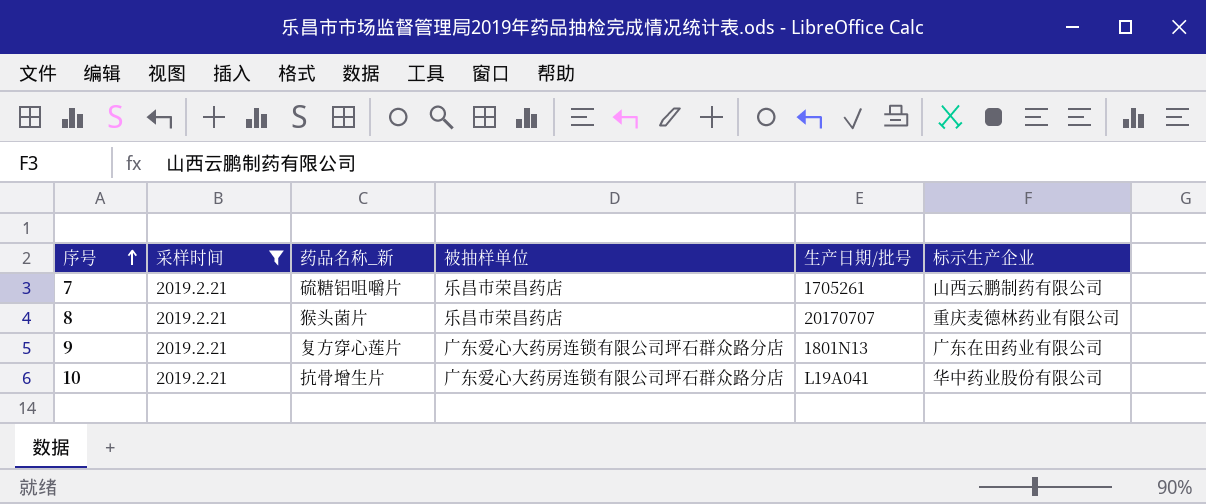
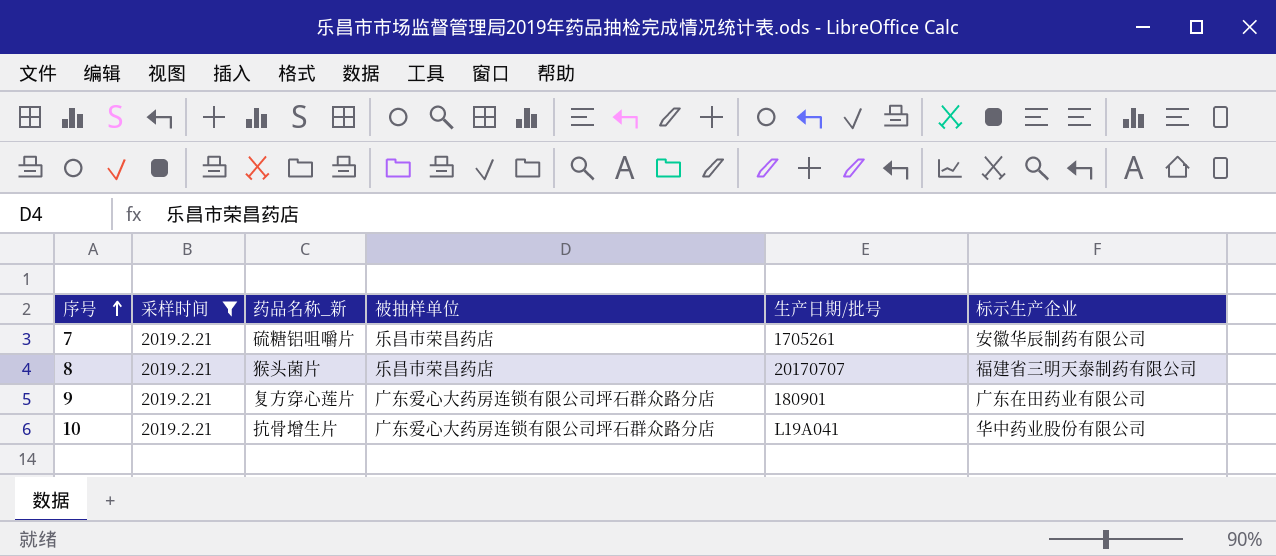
7 | 标示生产企业: 山西云鹏制药有限公司 -> 安徽华辰制药有限公司
8 | 标示生产企业: 重庆麦德林药业有限公司 -> 福建省三明天泰制药有限公司
9 | 生产日期/批号: 1801N13 -> 180901

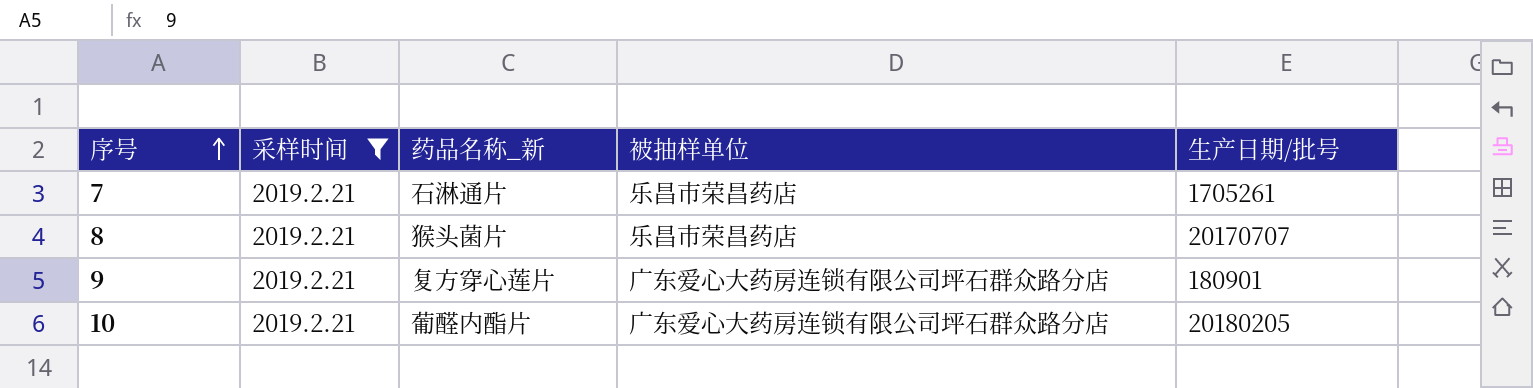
column 标示生产企业 | position: 6 -> none
7 | 药品名称_新: 硫糖铝咀嚼片 -> 石淋通片
10 | 药品名称_新: 抗骨增生片 -> 葡醛内酯片
10 | 生产日期/批号: L19A041 -> 20180205

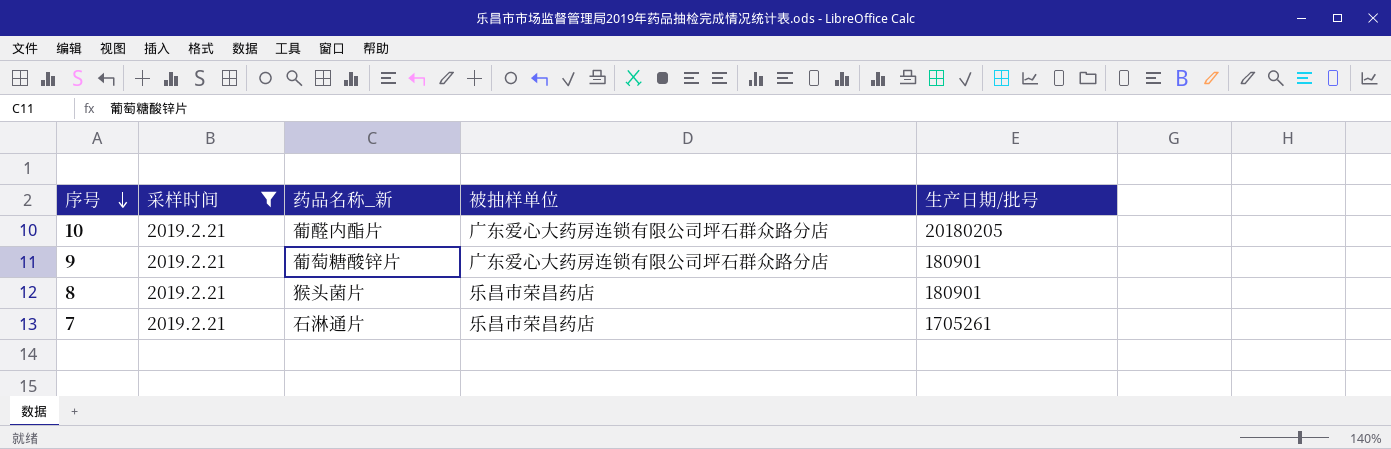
row order: 序号 ascending -> 序号 descending
9 | 药品名称_新: 复方穿心莲片 -> 葡萄糖酸锌片
8 | 生产日期/批号: 20170707 -> 180901

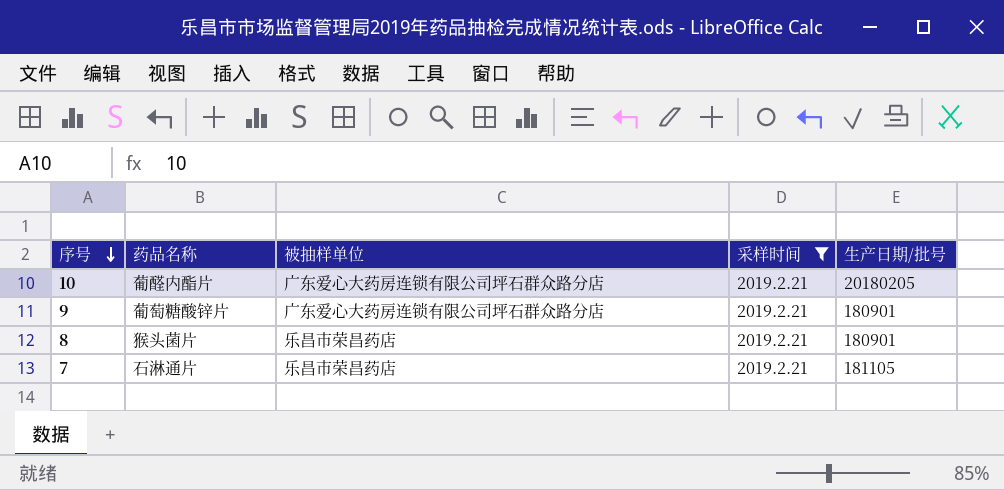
column name: 药品名称_新 -> 药品名称
column 采样时间 | position: 2 -> 4
7 | 生产日期/批号: 1705261 -> 181105

